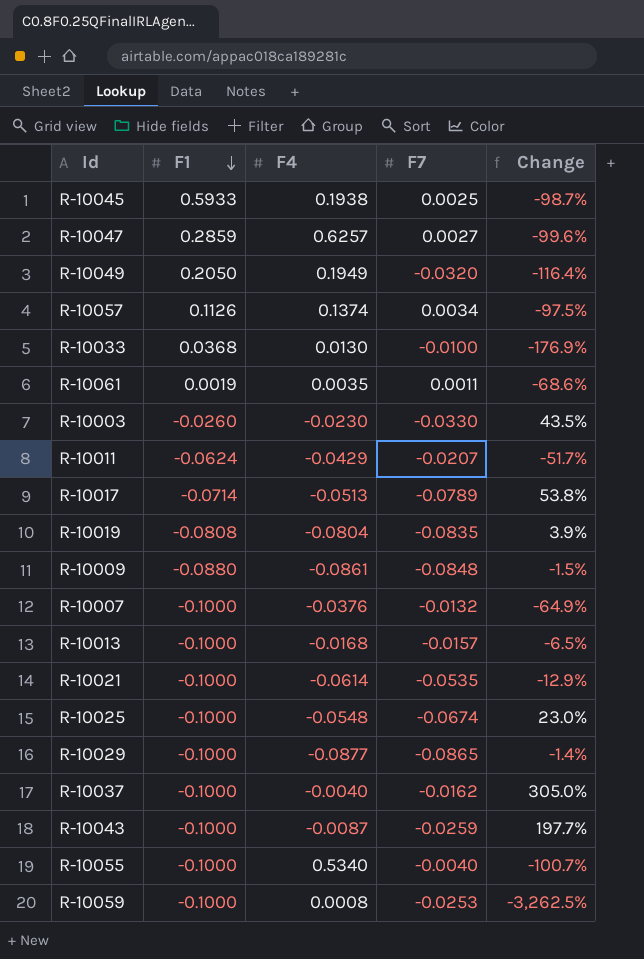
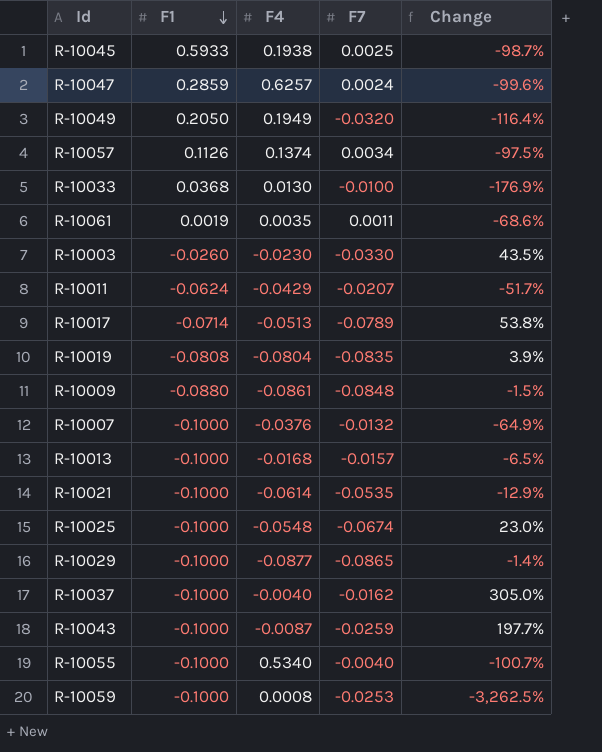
R-10047 | F7: 0.0027 -> 0.0024

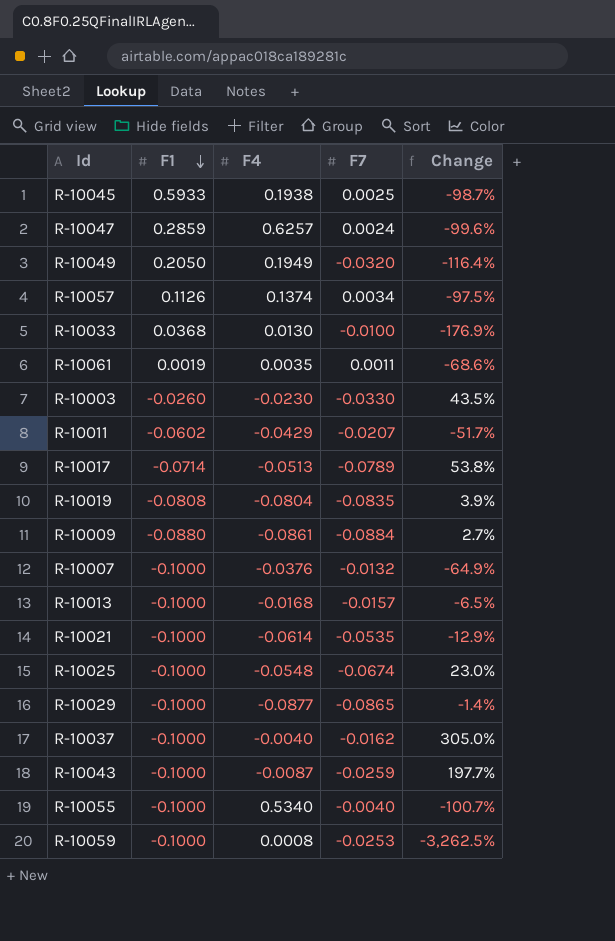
R-10011 | F1: -0.0624 -> -0.0602
R-10009 | F7: -0.0848 -> -0.0884
R-10009 | Change: -1.5% -> 2.7%

